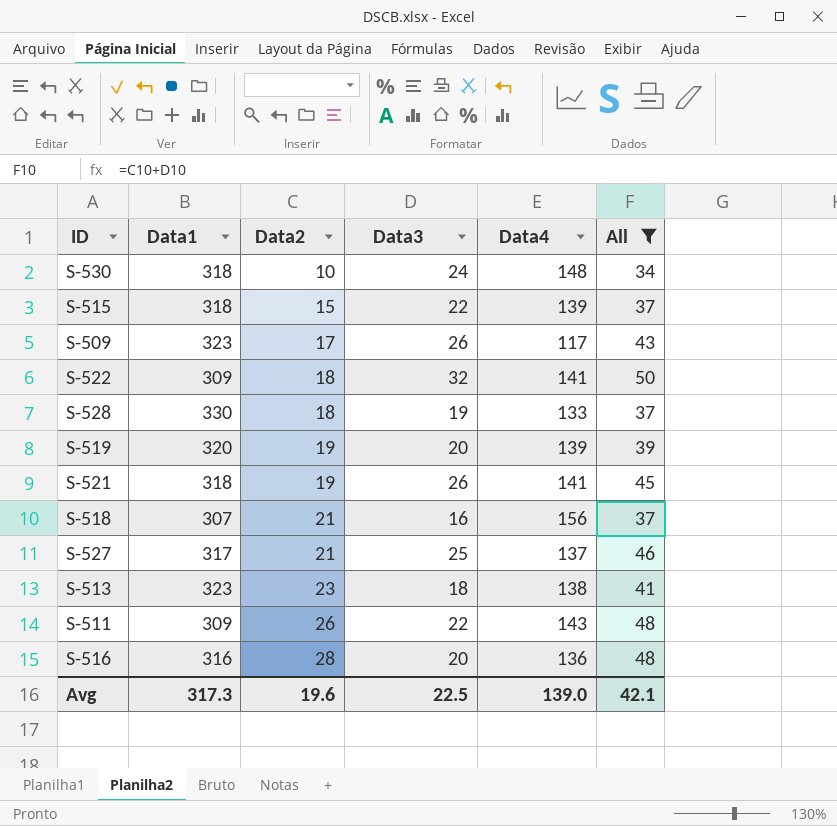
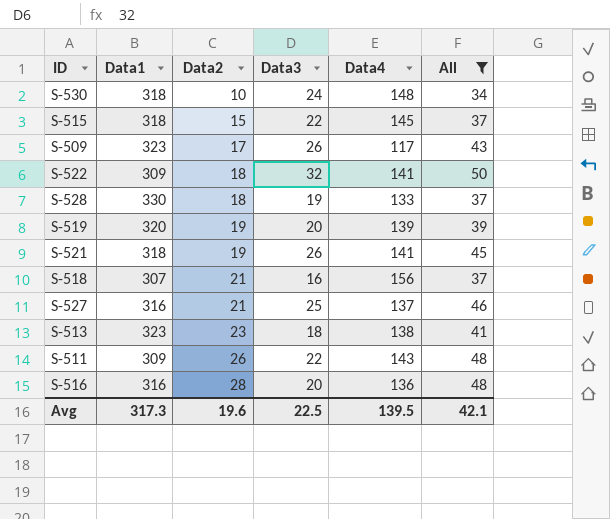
S-515 | Data4: 139 -> 145
S-527 | Data1: 317 -> 316
Avg | Data4: 139.0 -> 139.5

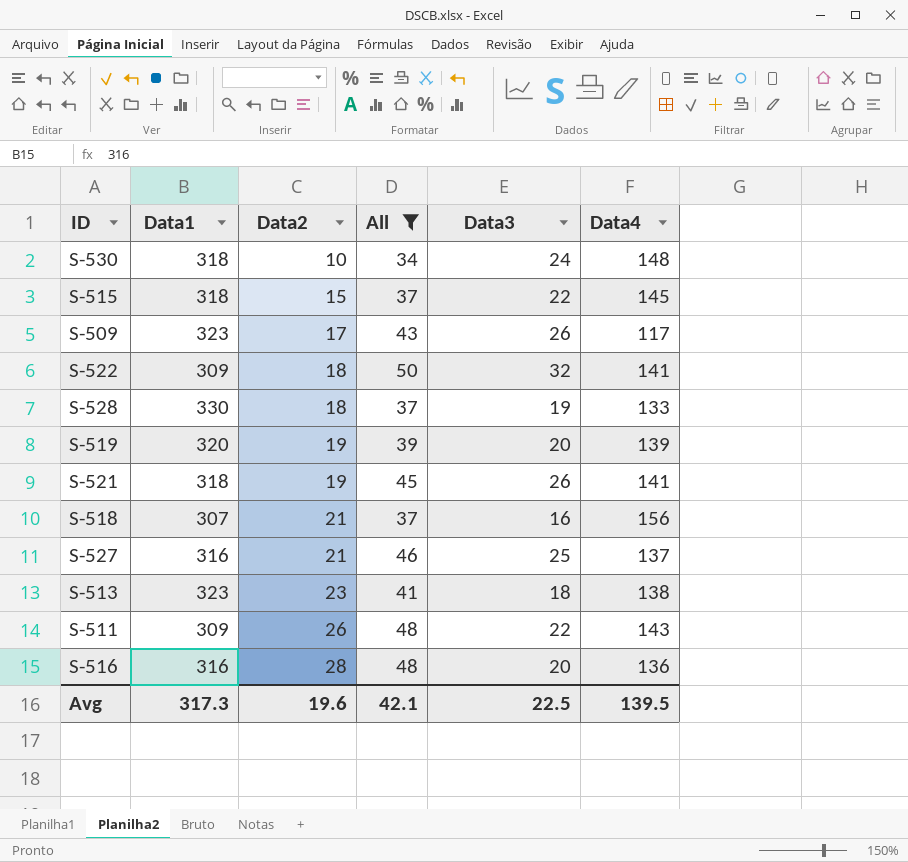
column All | position: 6 -> 4

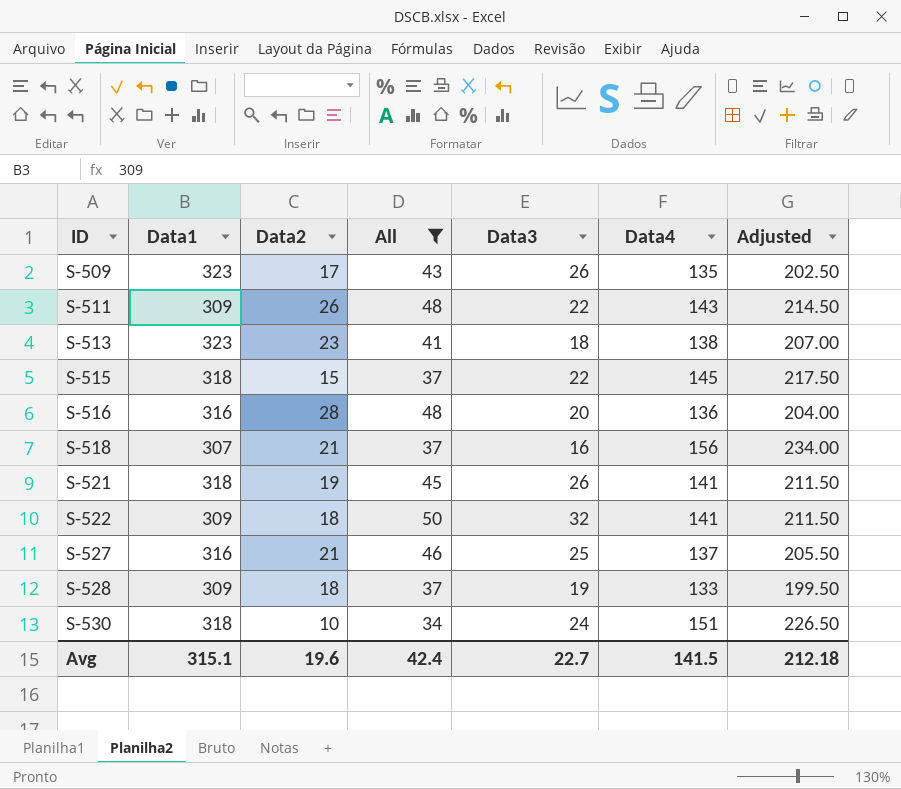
row order: Data2 ascending -> ID ascending
column Adjusted | formula: none -> [Data4] * 1.5
row S-519: 320 | 19 | 39 | 20 | 139 -> none
S-509 | Data4: 117 -> 135
S-528 | Data1: 330 -> 309
S-530 | Data4: 148 -> 151
Avg | Data1: 317.3 -> 315.1
Avg | All: 42.1 -> 42.4
Avg | Data3: 22.5 -> 22.7
Avg | Data4: 139.5 -> 141.5

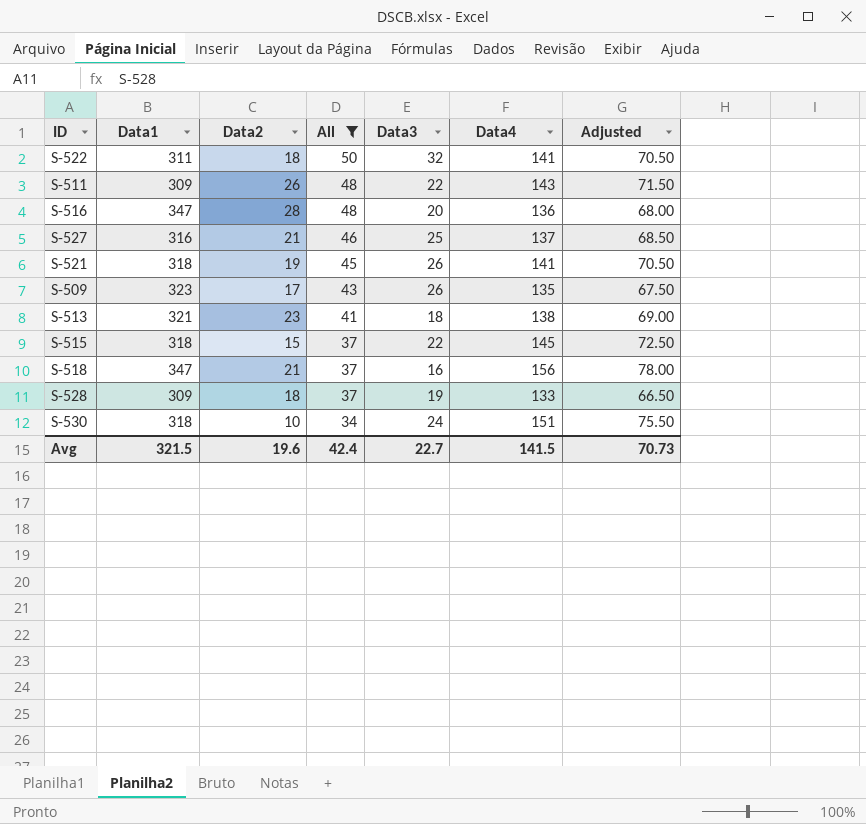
row order: ID ascending -> All descending
column Adjusted | formula: [Data4] * 1.5 -> [Data4] * 0.5
S-522 | Data1: 309 -> 311
S-516 | Data1: 316 -> 347
S-513 | Data1: 323 -> 321
S-518 | Data1: 307 -> 347
Avg | Data1: 315.1 -> 321.5
Avg | Adjusted: 212.18 -> 70.73

